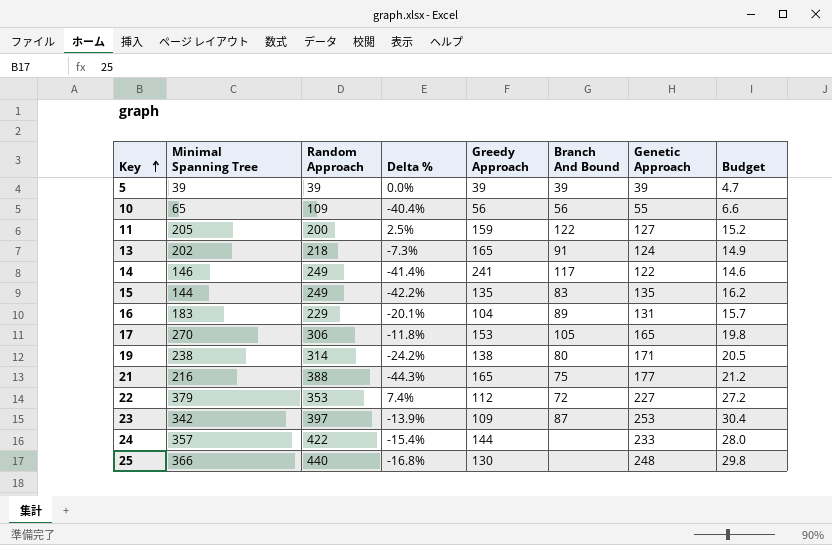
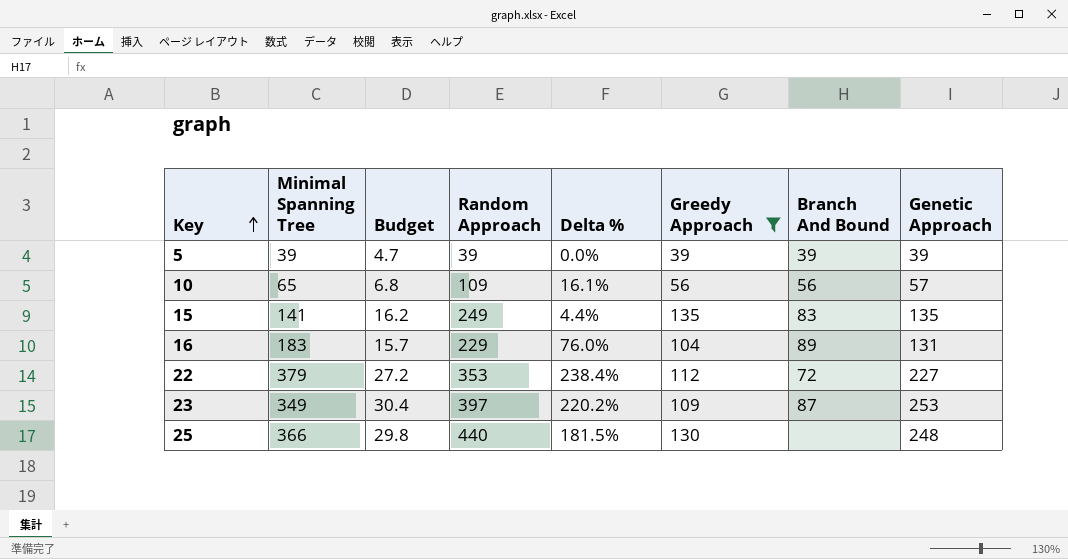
filter: none -> Greedy Approach <= 135
column Budget | position: 8 -> 3
column Delta % | formula: ([Minimal Spanning Tree] - [Random Approach]) / [Random Approach] -> ([Minimal Spanning Tree] - [Greedy Approach]) / [Greedy Approach]
10 | Budget: 6.6 -> 6.8
10 | Genetic Approach: 55 -> 57
15 | Minimal Spanning Tree: 144 -> 141
23 | Minimal Spanning Tree: 342 -> 349

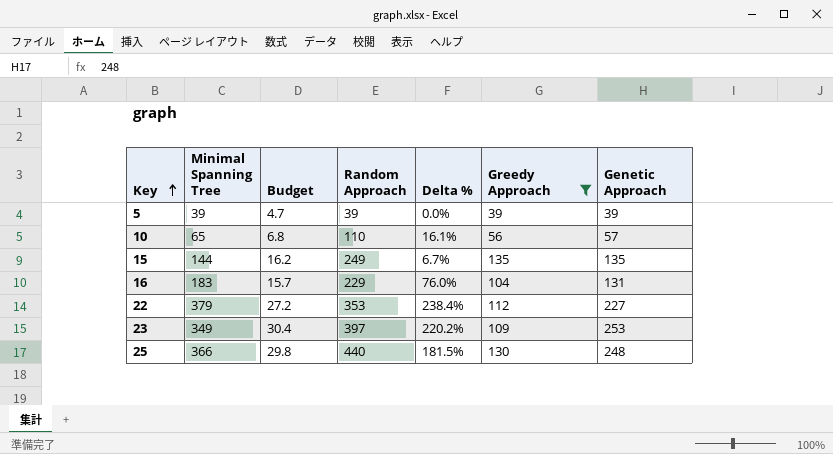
column Branch And Bound | position: 7 -> none
10 | Random Approach: 109 -> 110
15 | Minimal Spanning Tree: 141 -> 144
15 | Delta %: 4.4% -> 6.7%

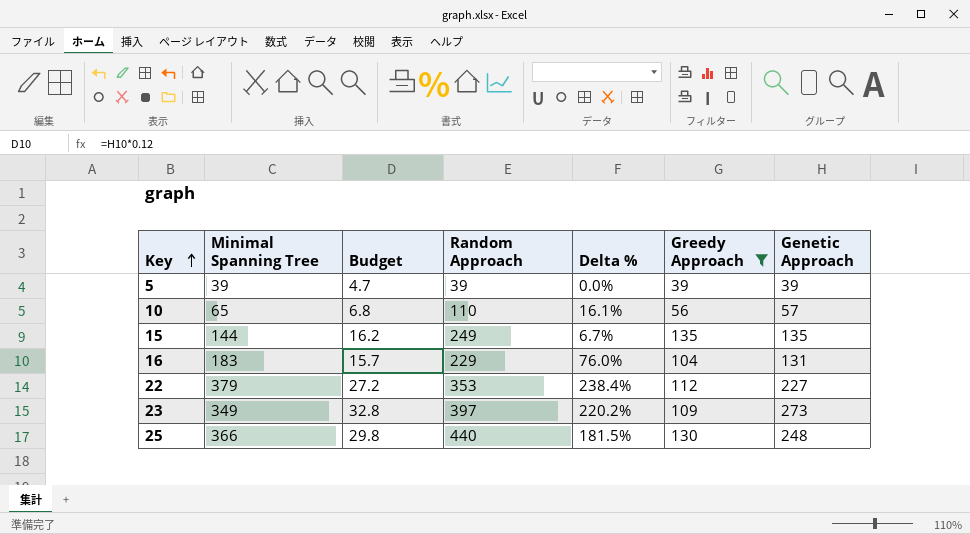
23 | Budget: 30.4 -> 32.8
23 | Genetic Approach: 253 -> 273

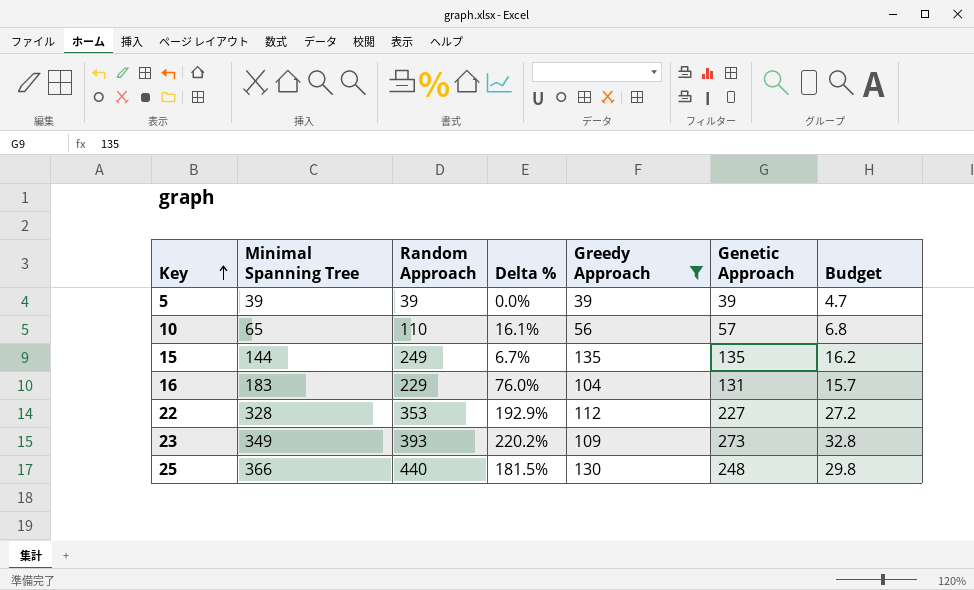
column Budget | position: 3 -> 7
22 | Minimal Spanning Tree: 379 -> 328
22 | Delta %: 238.4% -> 192.9%
23 | Random Approach: 397 -> 393

